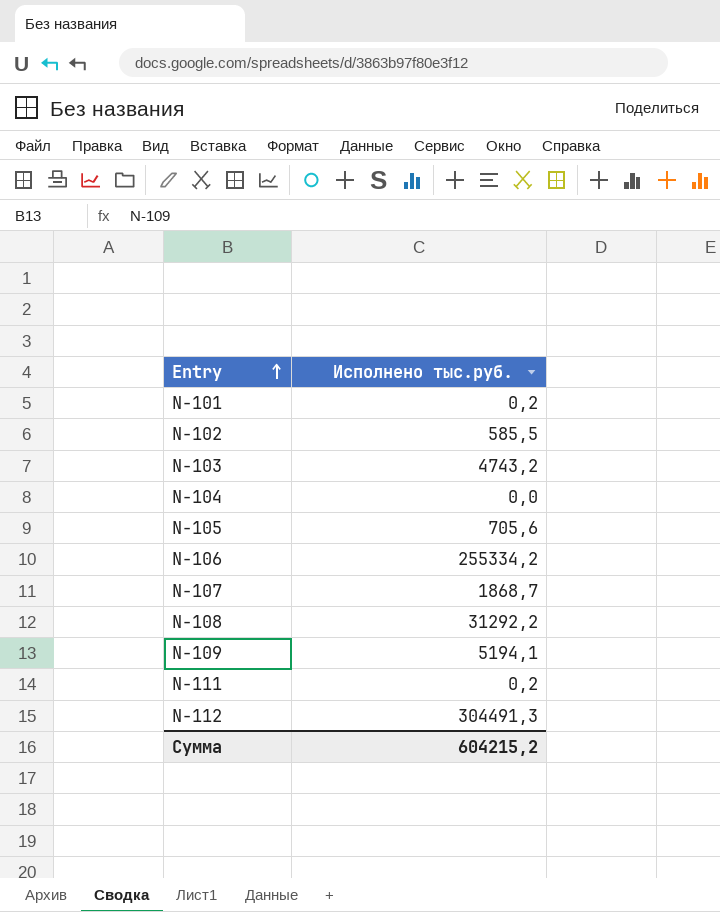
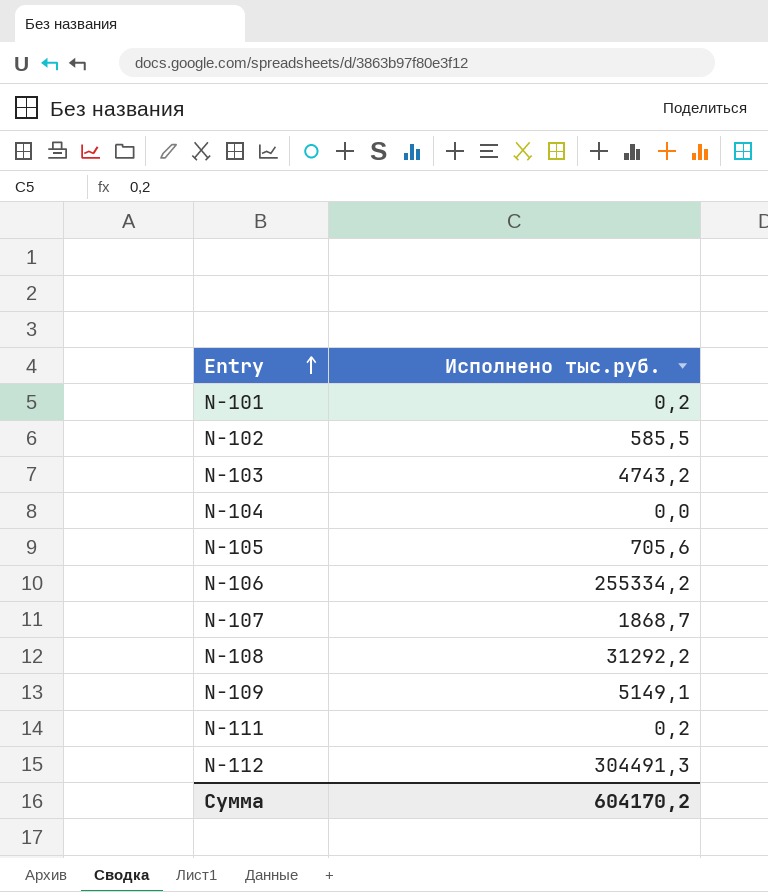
N-109 | Исполнено тыс.руб.: 5194,1 -> 5149,1
Сумма | Исполнено тыс.руб.: 604215,2 -> 604170,2

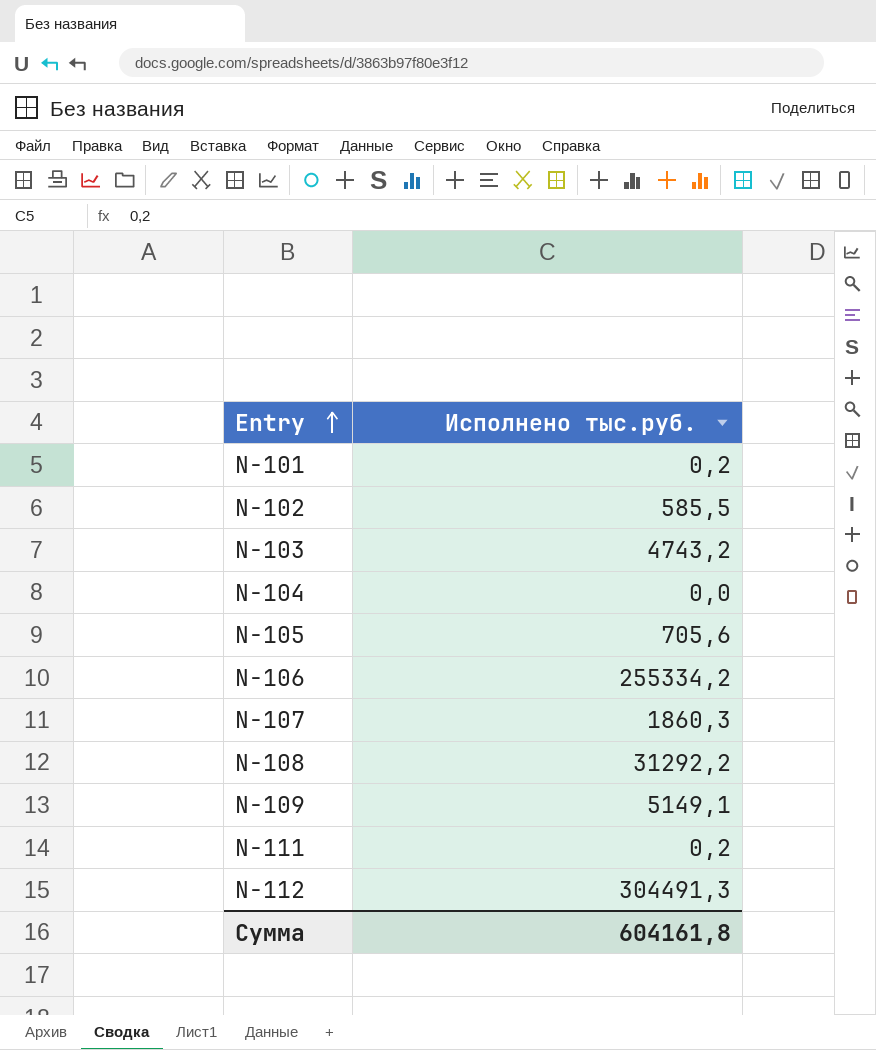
N-107 | Исполнено тыс.руб.: 1868,7 -> 1860,3
Сумма | Исполнено тыс.руб.: 604170,2 -> 604161,8

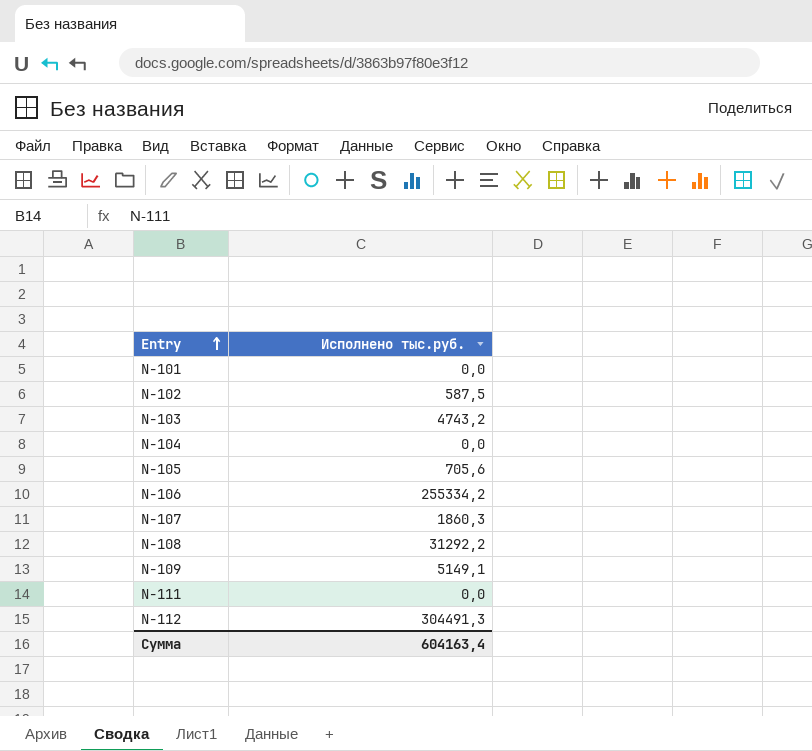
N-101 | Исполнено тыс.руб.: 0,2 -> 0,0
N-102 | Исполнено тыс.руб.: 585,5 -> 587,5
N-111 | Исполнено тыс.руб.: 0,2 -> 0,0
Сумма | Исполнено тыс.руб.: 604161,8 -> 604163,4

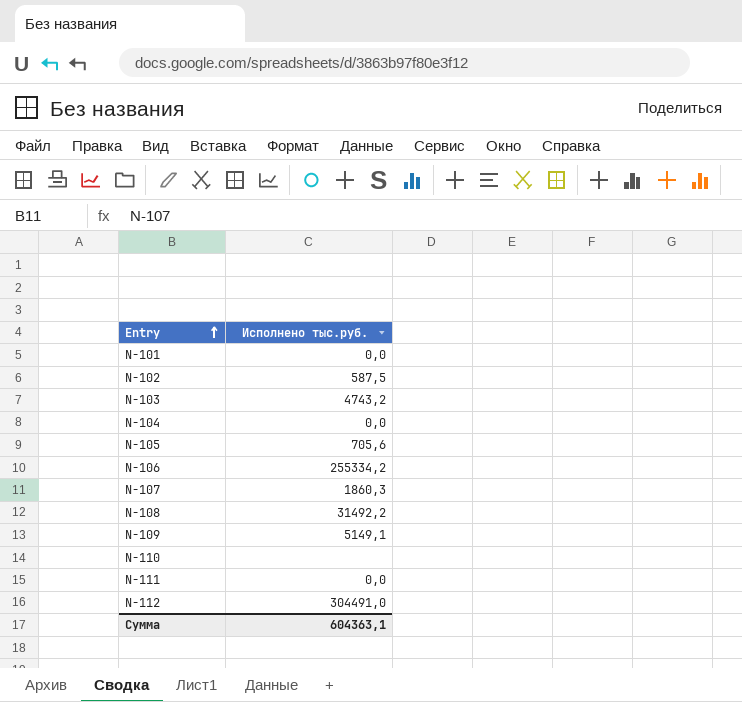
N-108 | Исполнено тыс.руб.: 31292,2 -> 31492,2
row N-110: none -> none
N-112 | Исполнено тыс.руб.: 304491,3 -> 304491,0
Сумма | Исполнено тыс.руб.: 604163,4 -> 604363,1

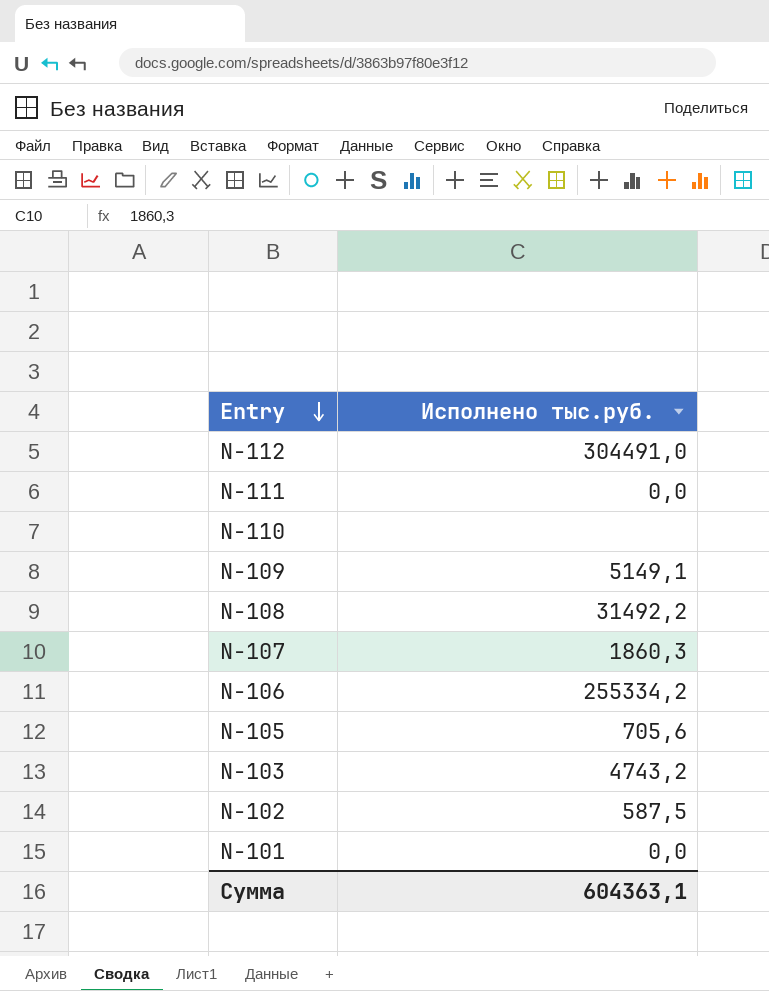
row order: Entry ascending -> Entry descending
row N-104: 0,0 -> none

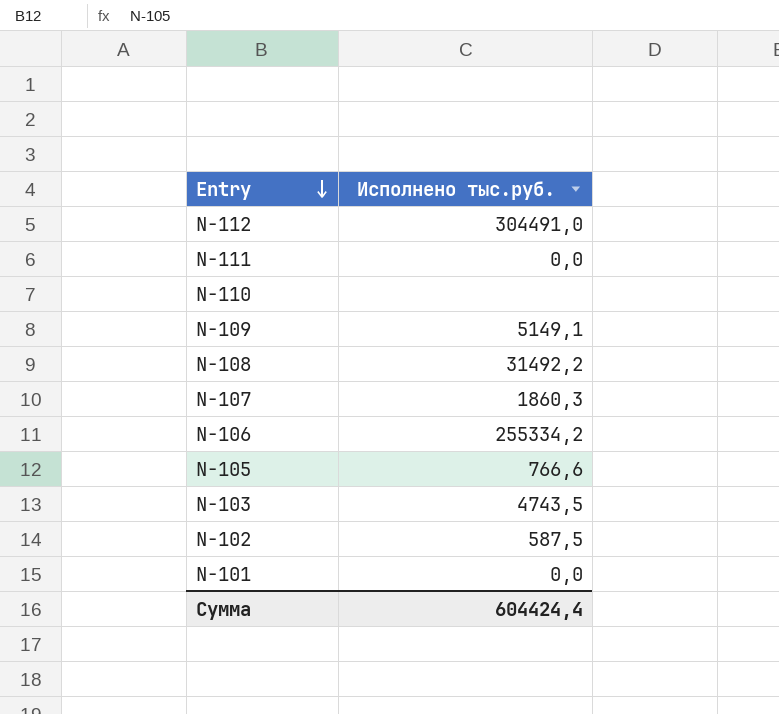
N-105 | Исполнено тыс.руб.: 705,6 -> 766,6
N-103 | Исполнено тыс.руб.: 4743,2 -> 4743,5
Сумма | Исполнено тыс.руб.: 604363,1 -> 604424,4

